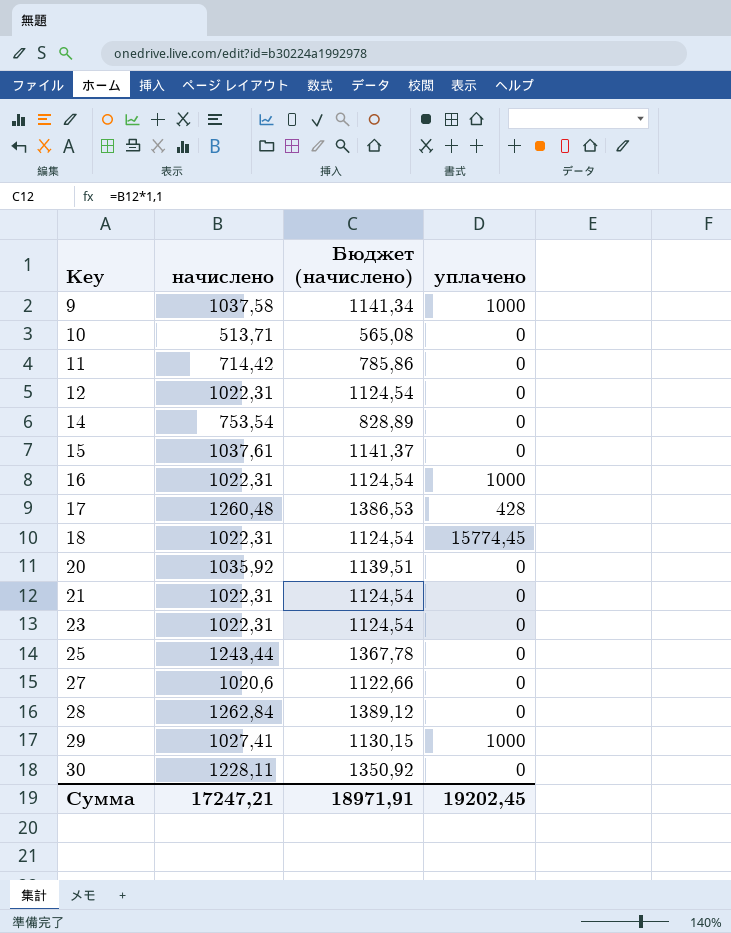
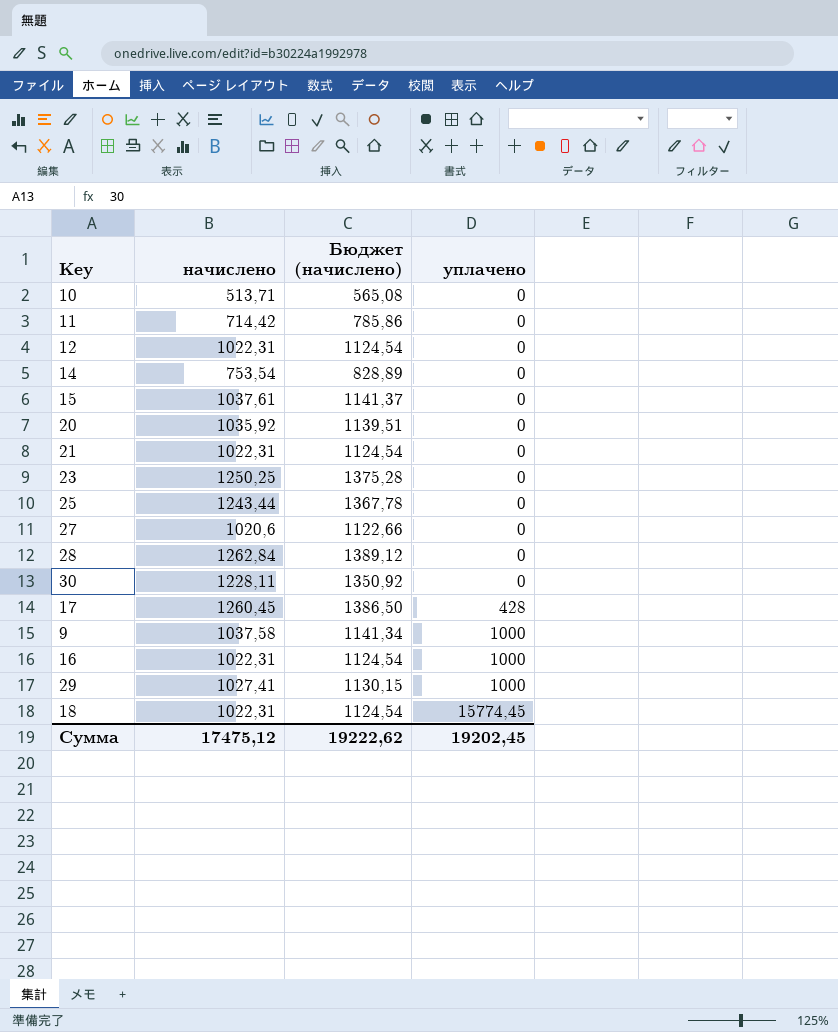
row order: Key ascending -> уплачено ascending
23 | начислено: 1022,31 -> 1250,25
23 | Бюджет (начислено): 1124,54 -> 1375,28
17 | начислено: 1260,48 -> 1260,45
17 | Бюджет (начислено): 1386,53 -> 1386,50
Сумма | начислено: 17247,21 -> 17475,12
Сумма | Бюджет (начислено): 18971,91 -> 19222,62

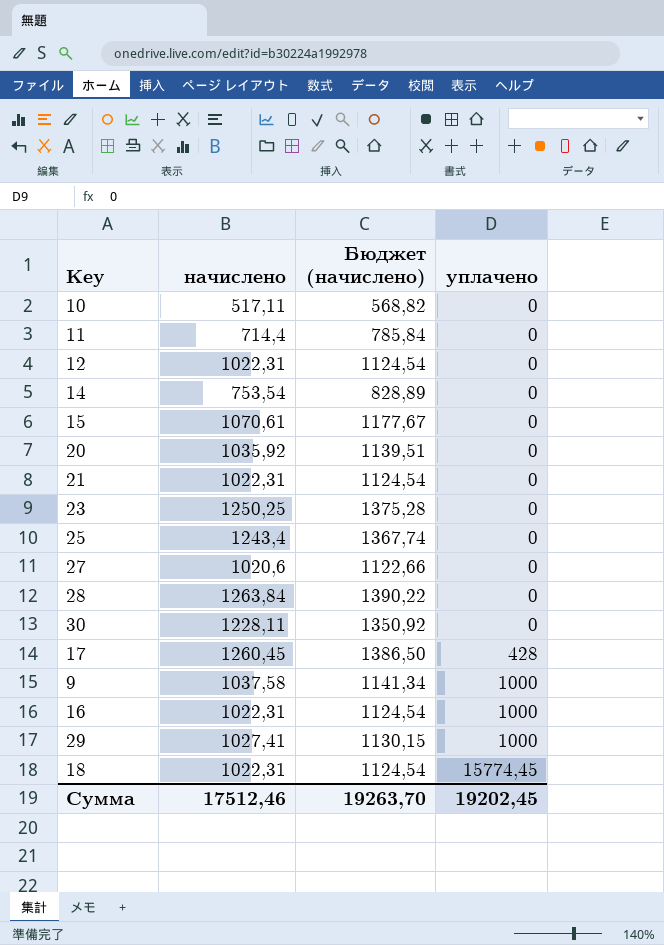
10 | начислено: 513,71 -> 517,11
10 | Бюджет (начислено): 565,08 -> 568,82
11 | начислено: 714,42 -> 714,4
11 | Бюджет (начислено): 785,86 -> 785,84
15 | начислено: 1037,61 -> 1070,61
15 | Бюджет (начислено): 1141,37 -> 1177,67
25 | начислено: 1243,44 -> 1243,4
25 | Бюджет (начислено): 1367,78 -> 1367,74
28 | начислено: 1262,84 -> 1263,84
28 | Бюджет (начислено): 1389,12 -> 1390,22
Сумма | начислено: 17475,12 -> 17512,46
Сумма | Бюджет (начислено): 19222,62 -> 19263,70

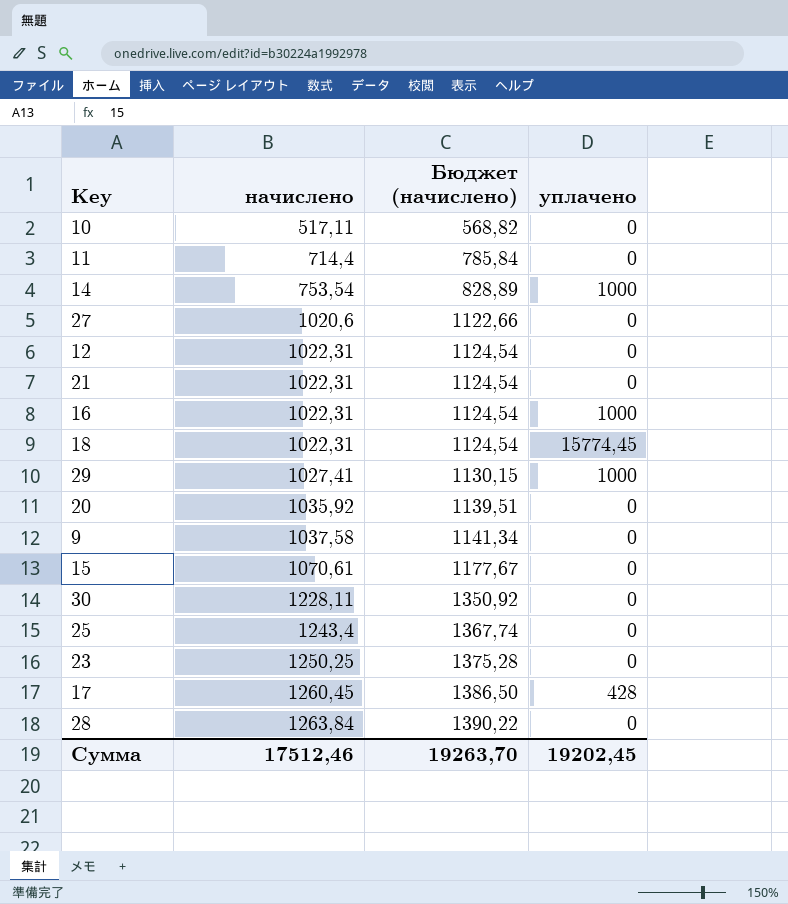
row order: уплачено ascending -> начислено ascending
14 | уплачено: 0 -> 1000
9 | уплачено: 1000 -> 0

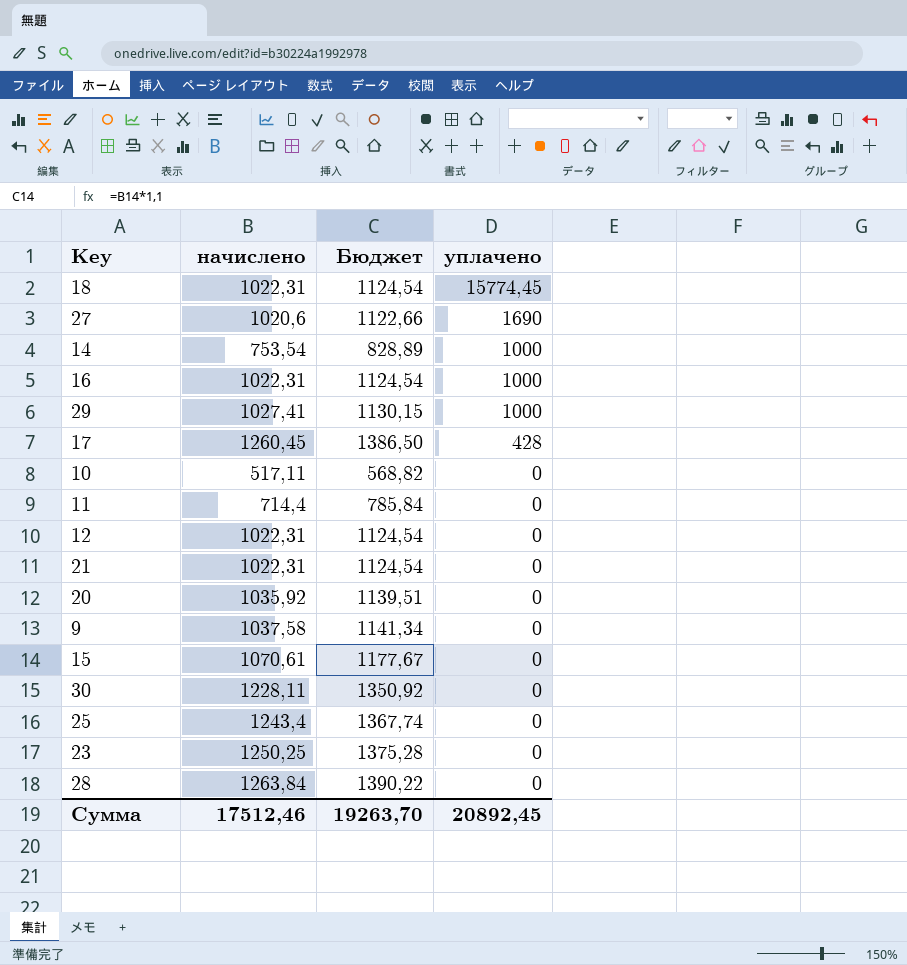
row order: начислено ascending -> уплачено descending
column name: Бюджет (начислено) -> Бюджет
27 | уплачено: 0 -> 1690
Сумма | уплачено: 19202,45 -> 20892,45

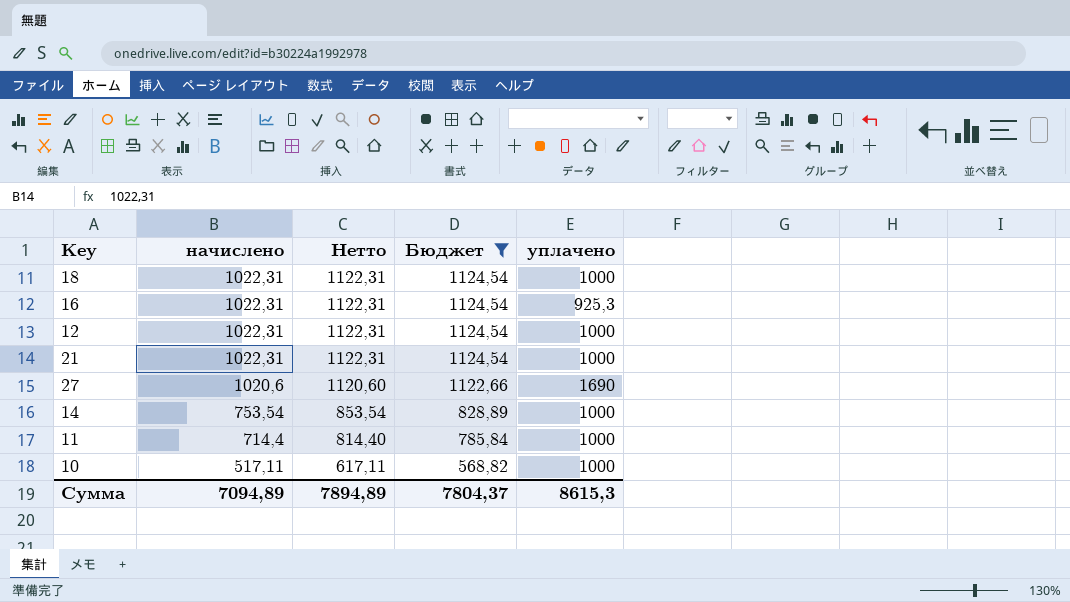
filter: none -> Бюджет <= 1124,54
row order: уплачено descending -> начислено descending
column Нетто | formula: none -> [начислено] + 100
18 | уплачено: 15774,45 -> 1000
16 | уплачено: 1000 -> 925,3
12 | уплачено: 0 -> 1000
21 | уплачено: 0 -> 1000
11 | уплачено: 0 -> 1000
10 | уплачено: 0 -> 1000
Сумма | начислено: 17512,46 -> 7094,89
Сумма | Бюджет: 19263,70 -> 7804,37
Сумма | уплачено: 20892,45 -> 8615,3

